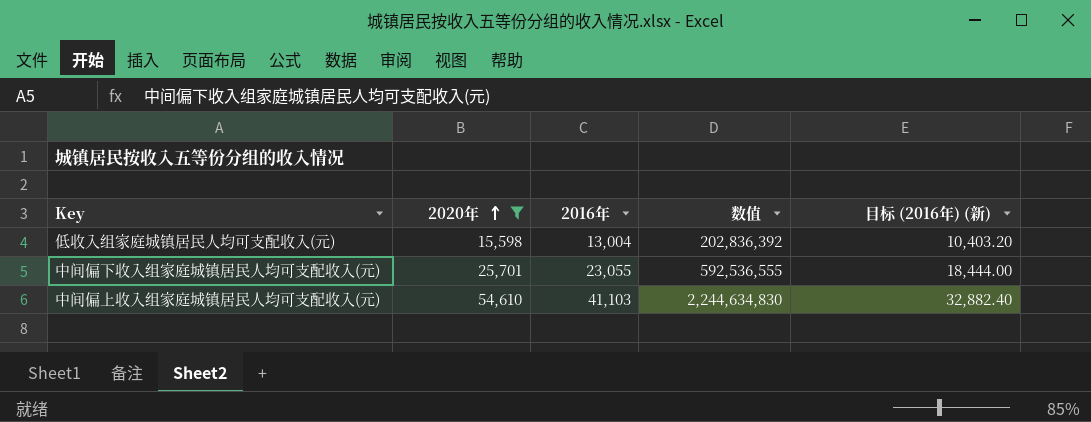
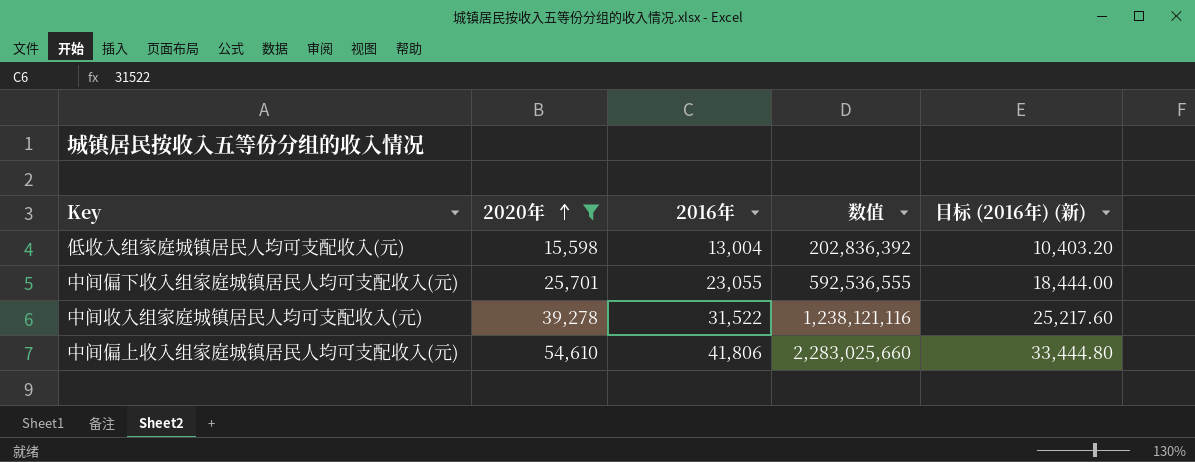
row 中间收入组家庭城镇居民人均可支配收入(元): none -> 39,278 | 31,522 | 1,238,121,116 | 25,217.60
中间偏上收入组家庭城镇居民人均可支配收入(元) | 2016年: 41,103 -> 41,806
中间偏上收入组家庭城镇居民人均可支配收入(元) | 数值: 2,244,634,830 -> 2,283,025,660
中间偏上收入组家庭城镇居民人均可支配收入(元) | 目标 (2016年) (新): 32,882.40 -> 33,444.80

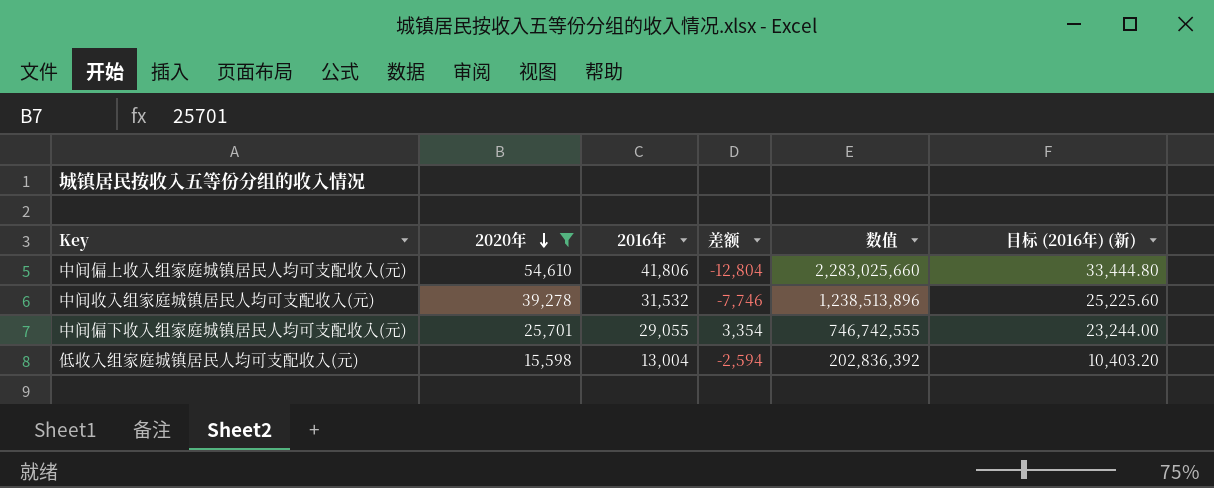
row order: 2020年 ascending -> 2020年 descending
column 差额 | formula: none -> [2016年] - [2020年]
中间收入组家庭城镇居民人均可支配收入(元) | 2016年: 31,522 -> 31,532
中间收入组家庭城镇居民人均可支配收入(元) | 数值: 1,238,121,116 -> 1,238,513,896
中间收入组家庭城镇居民人均可支配收入(元) | 目标 (2016年) (新): 25,217.60 -> 25,225.60
中间偏下收入组家庭城镇居民人均可支配收入(元) | 2016年: 23,055 -> 29,055
中间偏下收入组家庭城镇居民人均可支配收入(元) | 数值: 592,536,555 -> 746,742,555
中间偏下收入组家庭城镇居民人均可支配收入(元) | 目标 (2016年) (新): 18,444.00 -> 23,244.00

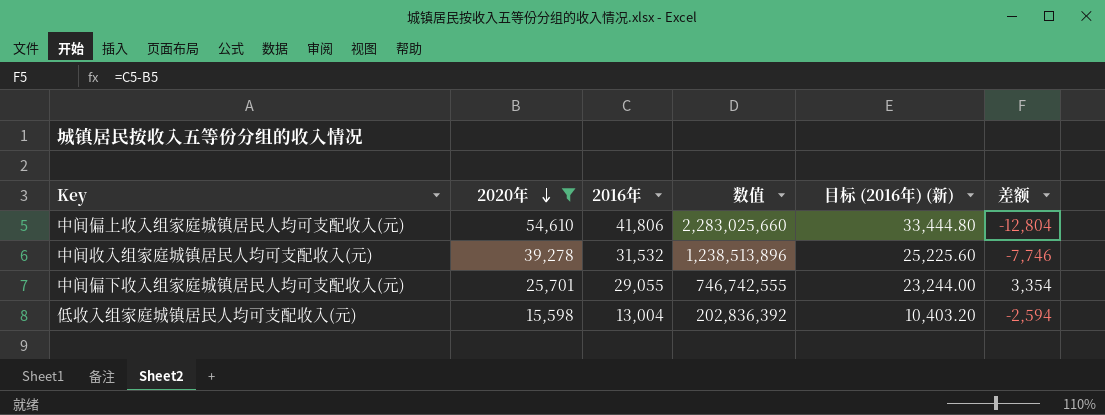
column 差额 | position: 4 -> 6

